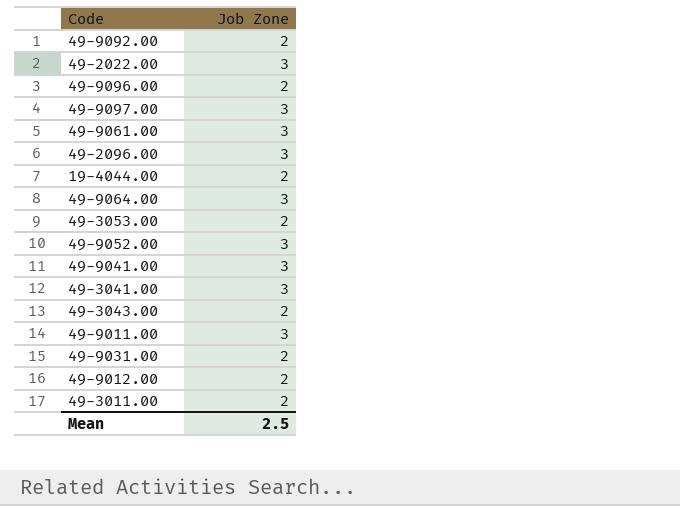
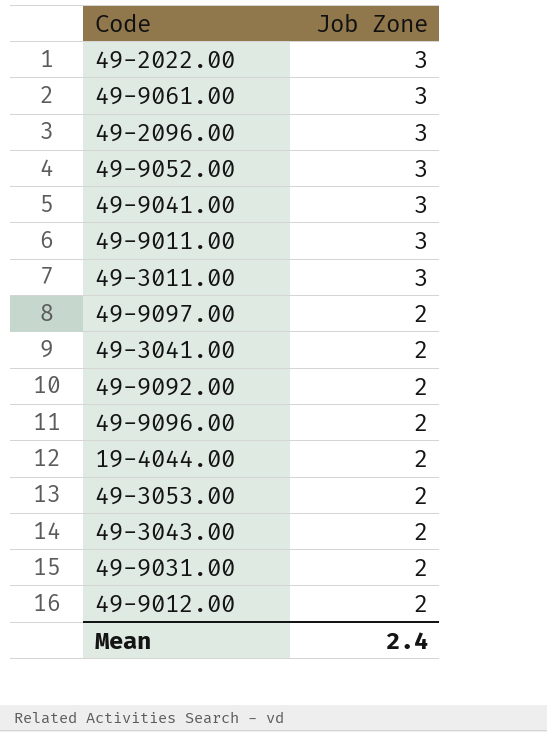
row order: none -> Job Zone descending
row 49-9064.00: 3 -> none
49-3011.00 | Job Zone: 2 -> 3
49-9097.00 | Job Zone: 3 -> 2
49-3041.00 | Job Zone: 3 -> 2
Mean | Job Zone: 2.5 -> 2.4

